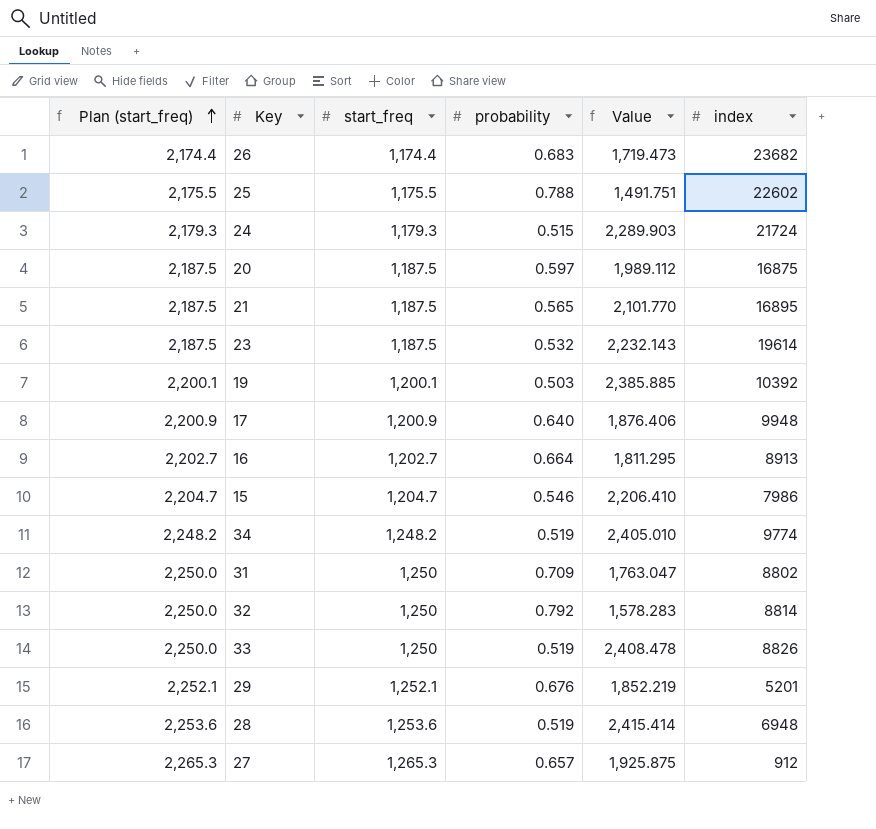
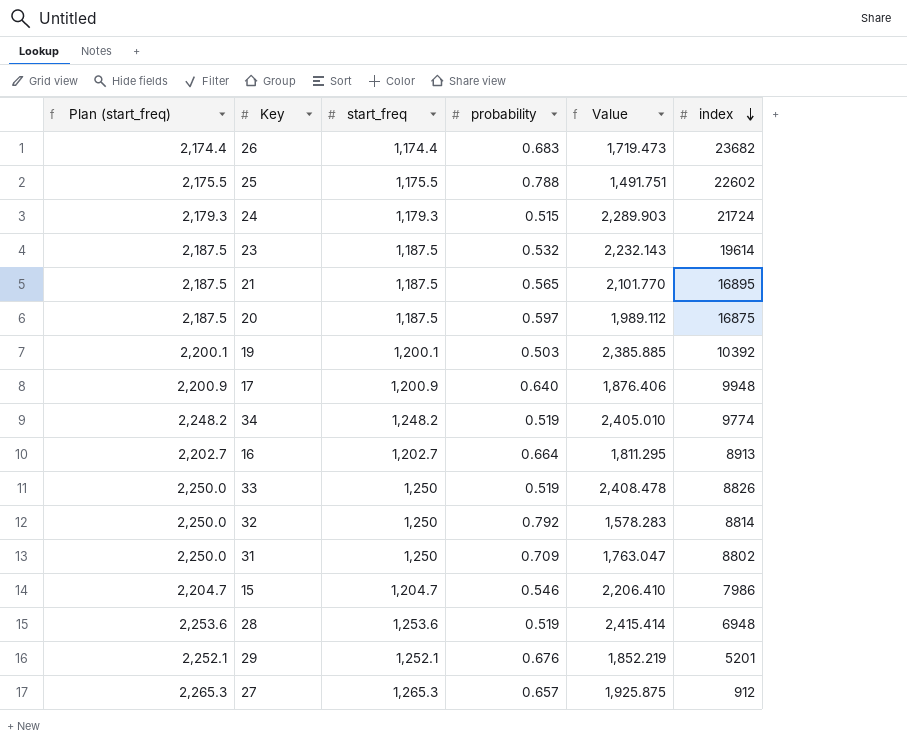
row order: Plan (start_freq) ascending -> index descending

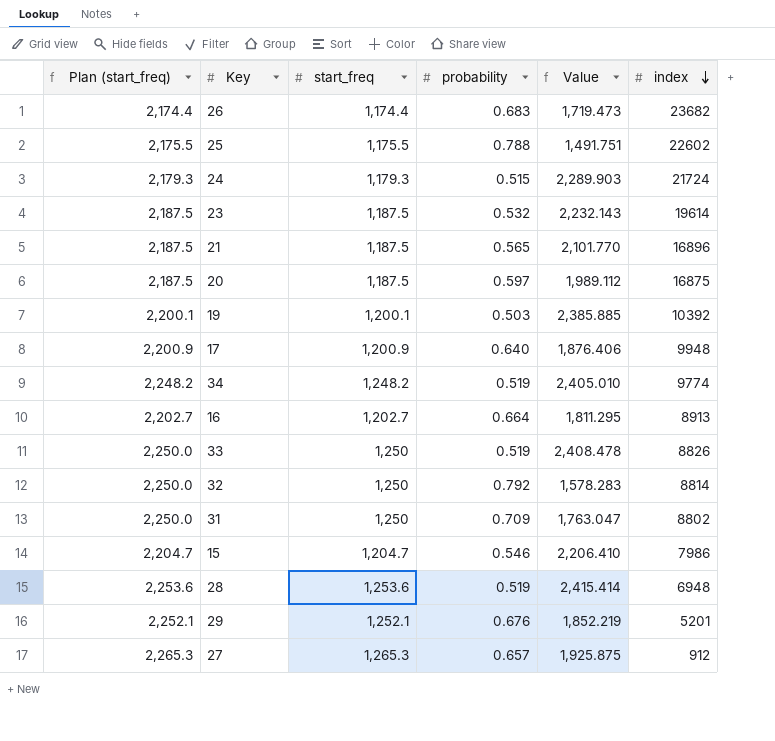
21 | index: 16895 -> 16896

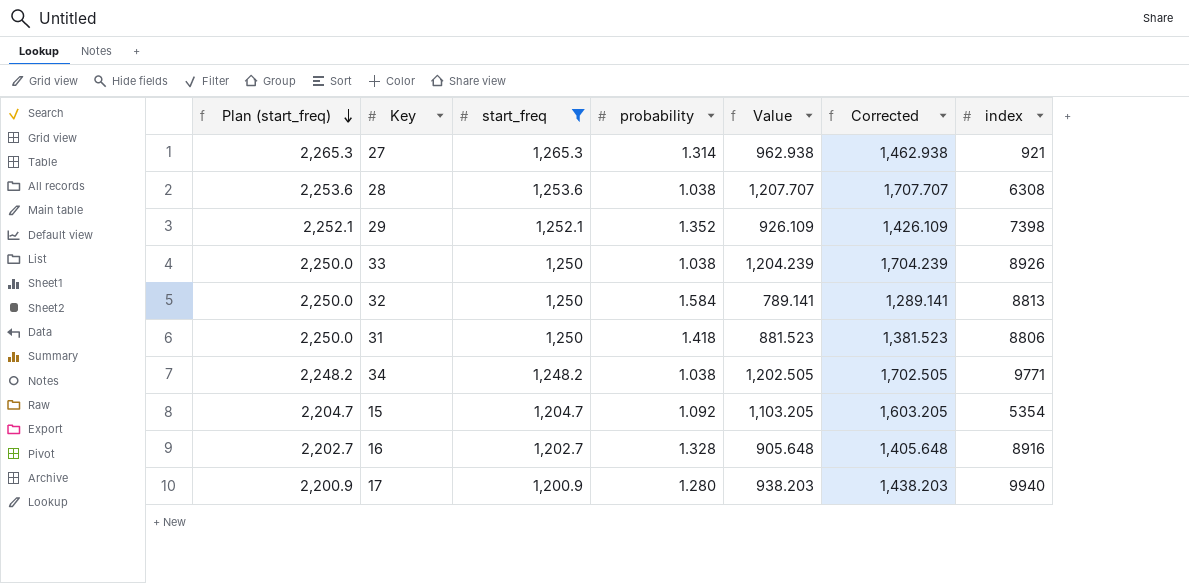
filter: none -> start_freq >= 1,200.9
row order: index descending -> Plan (start_freq) descending
column Corrected | formula: none -> [Value] + 500
27 | probability: 0.657 -> 1.314
27 | Value: 1,925.875 -> 962.938
27 | index: 912 -> 921
28 | probability: 0.519 -> 1.038
28 | Value: 2,415.414 -> 1,207.707
28 | index: 6948 -> 6308
29 | probability: 0.676 -> 1.352
29 | Value: 1,852.219 -> 926.109
29 | index: 5201 -> 7398
33 | probability: 0.519 -> 1.038
33 | Value: 2,408.478 -> 1,204.239
33 | index: 8826 -> 8926
32 | probability: 0.792 -> 1.584
32 | Value: 1,578.283 -> 789.141
32 | index: 8814 -> 8813
31 | probability: 0.709 -> 1.418
31 | Value: 1,763.047 -> 881.523
31 | index: 8802 -> 8806
34 | probability: 0.519 -> 1.038
34 | Value: 2,405.010 -> 1,202.505
34 | index: 9774 -> 9771
15 | probability: 0.546 -> 1.092
15 | Value: 2,206.410 -> 1,103.205
15 | index: 7986 -> 5354
16 | probability: 0.664 -> 1.328
16 | Value: 1,811.295 -> 905.648
16 | index: 8913 -> 8916
17 | probability: 0.640 -> 1.280
17 | Value: 1,876.406 -> 938.203
17 | index: 9948 -> 9940

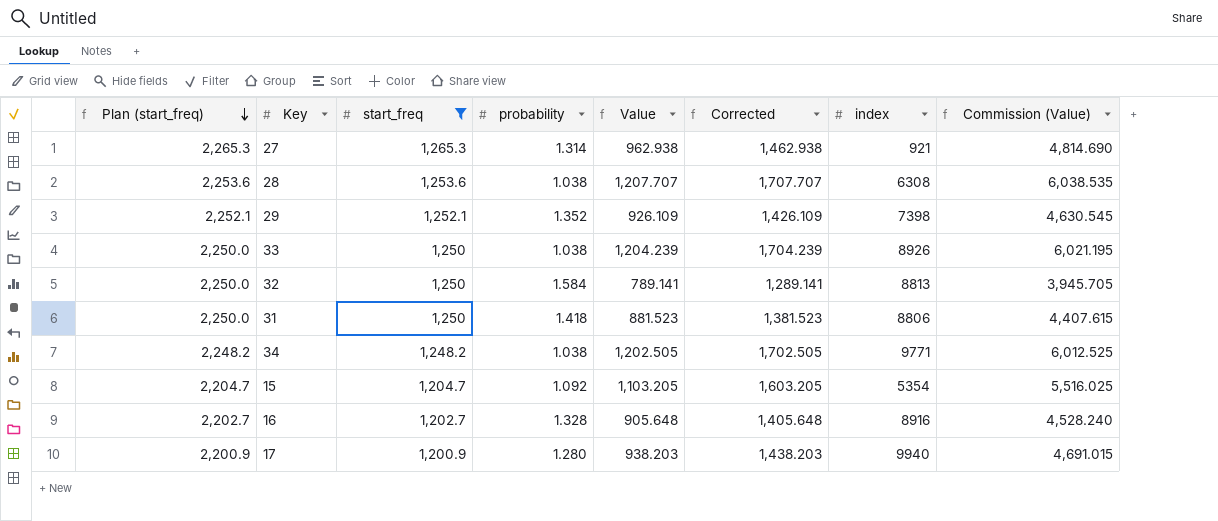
column Commission (Value) | formula: none -> [Value] * 5

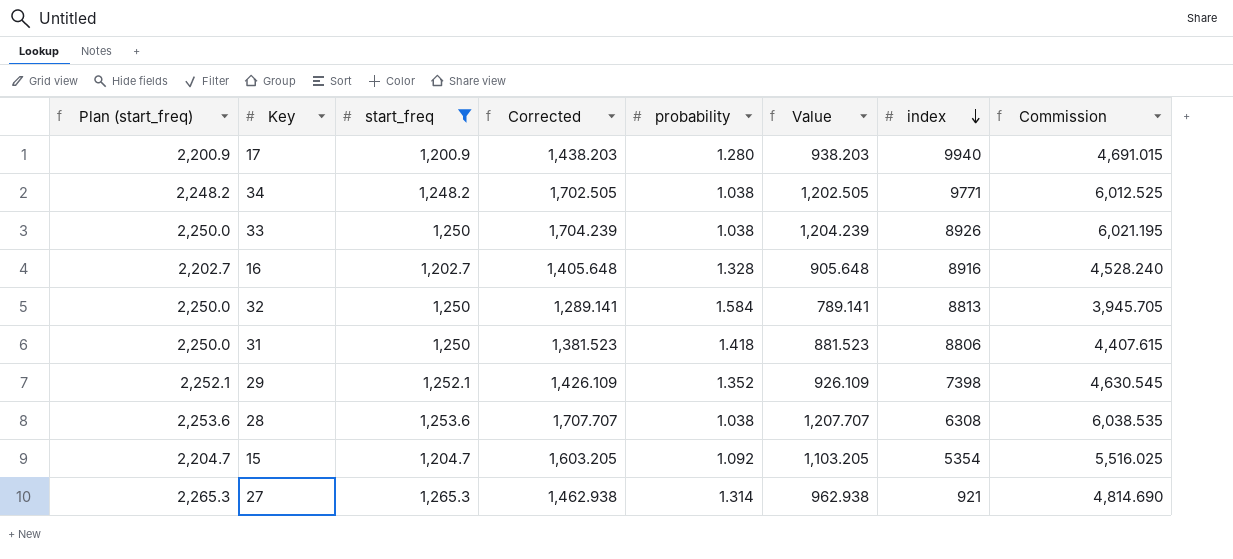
row order: Plan (start_freq) descending -> index descending
column Corrected | position: 6 -> 4
column name: Commission (Value) -> Commission

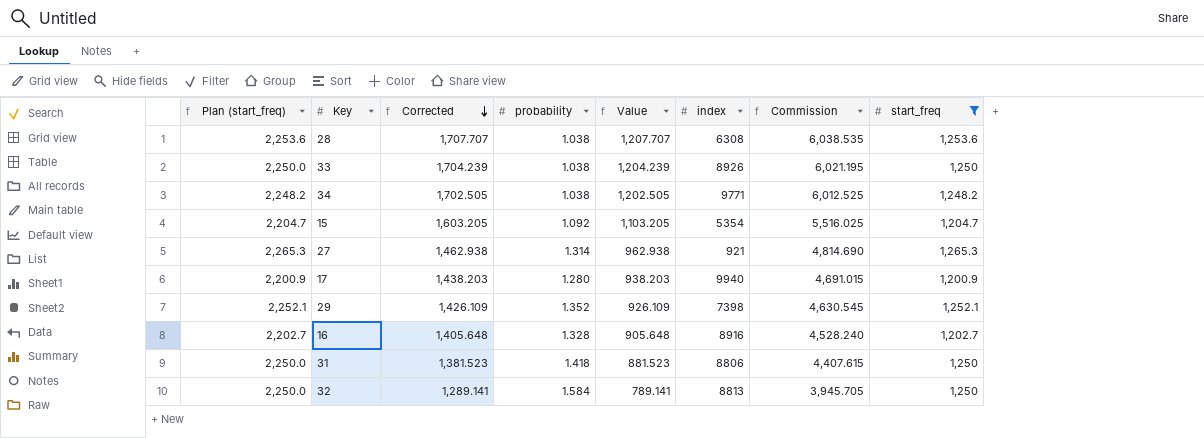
row order: index descending -> Corrected descending
column start_freq | position: 3 -> 8

